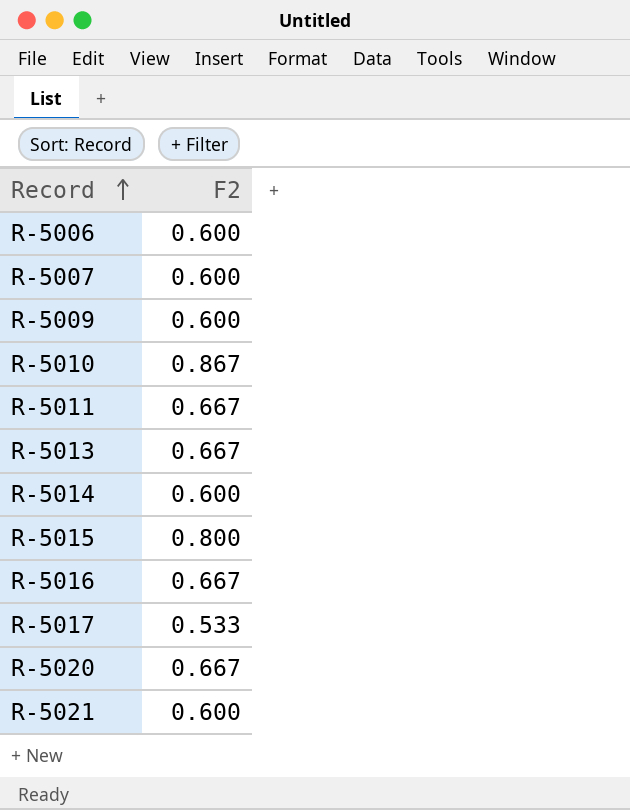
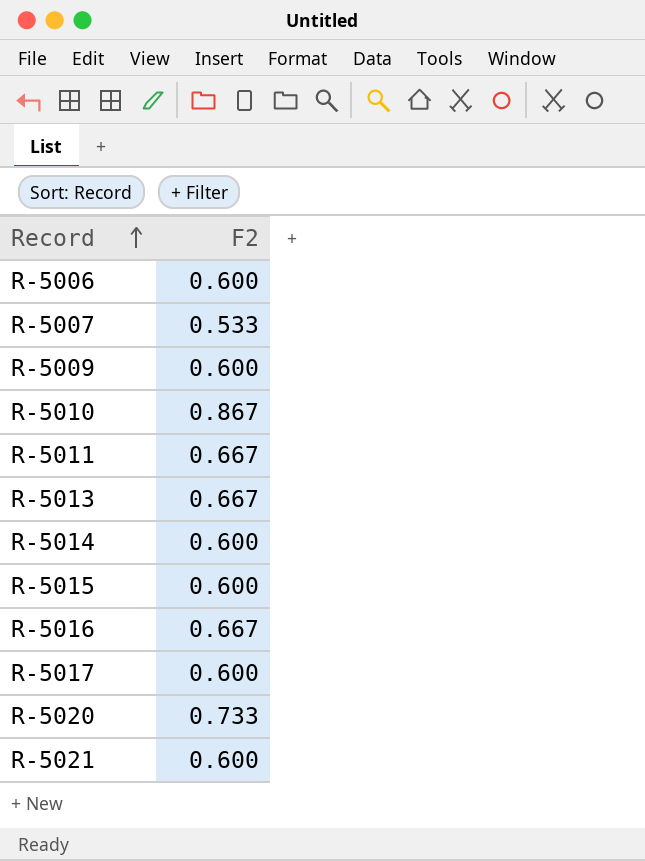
R-5007 | F2: 0.600 -> 0.533
R-5015 | F2: 0.800 -> 0.600
R-5017 | F2: 0.533 -> 0.600
R-5020 | F2: 0.667 -> 0.733

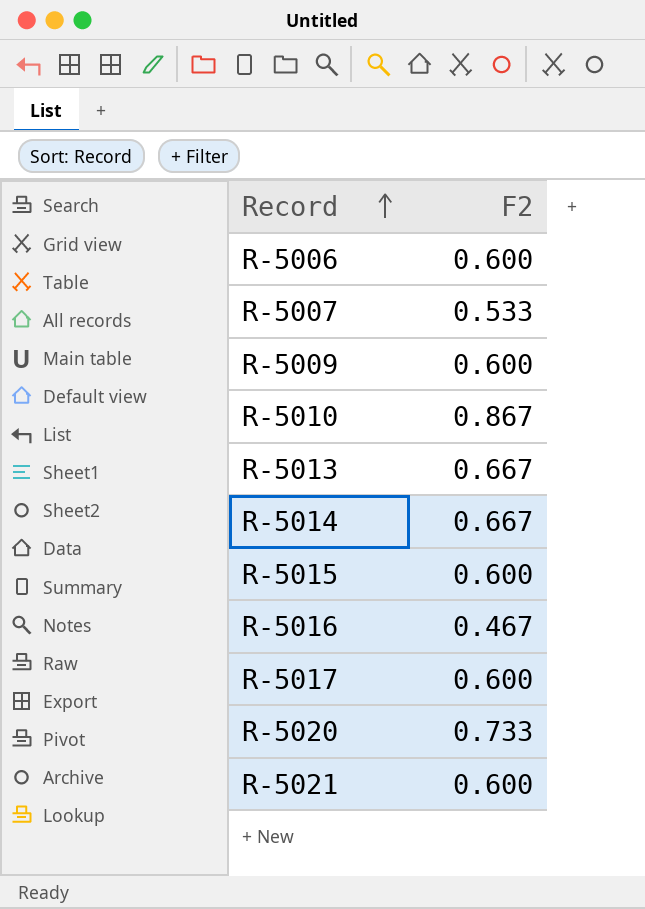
row R-5011: 0.667 -> none
R-5014 | F2: 0.600 -> 0.667
R-5016 | F2: 0.667 -> 0.467

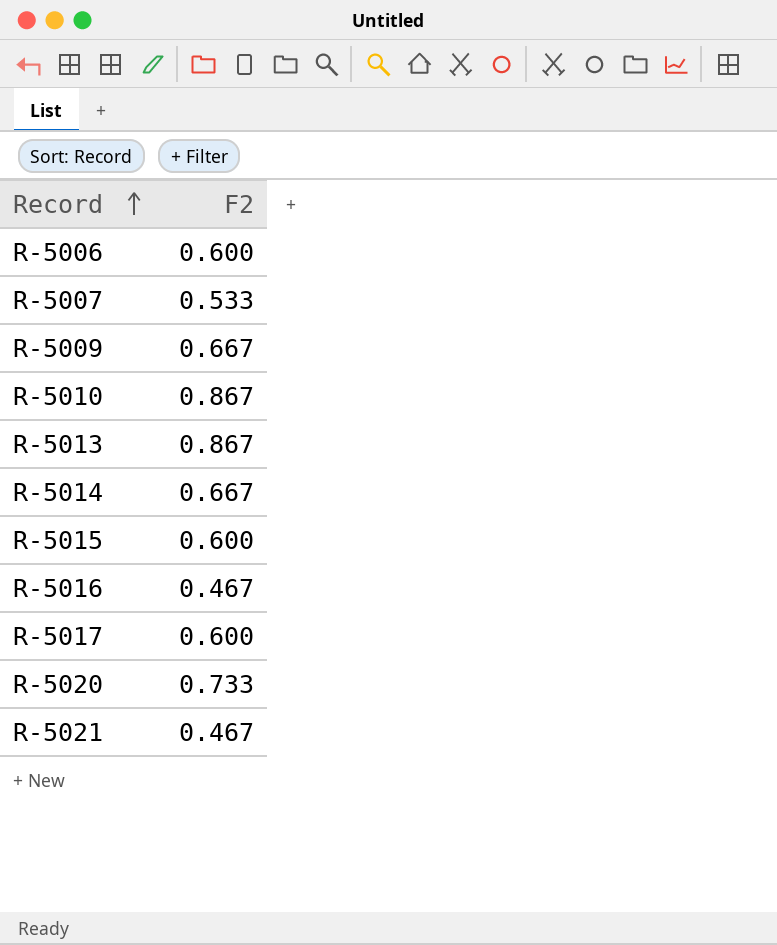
R-5009 | F2: 0.600 -> 0.667
R-5013 | F2: 0.667 -> 0.867
R-5021 | F2: 0.600 -> 0.467

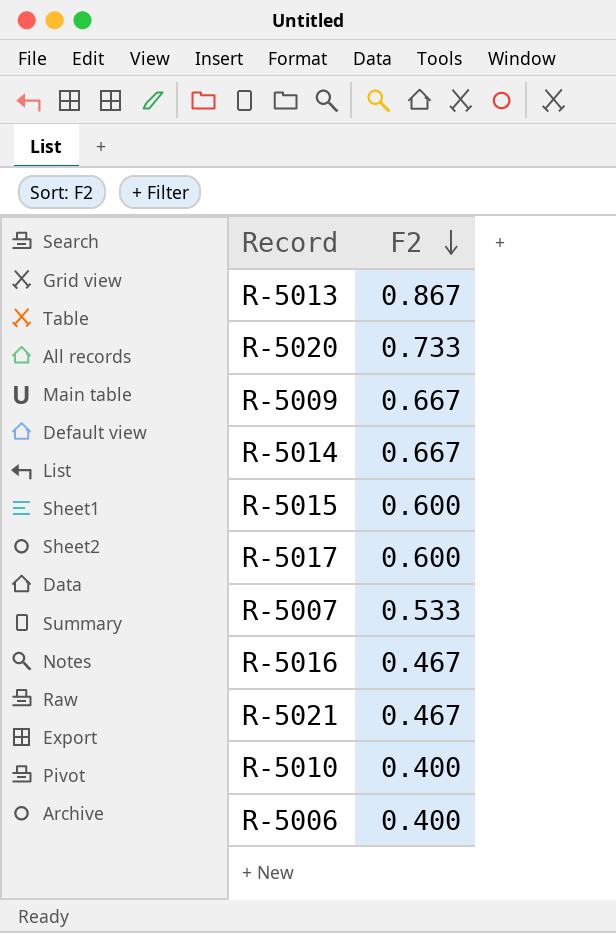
row order: Record ascending -> F2 descending
R-5010 | F2: 0.867 -> 0.400
R-5006 | F2: 0.600 -> 0.400

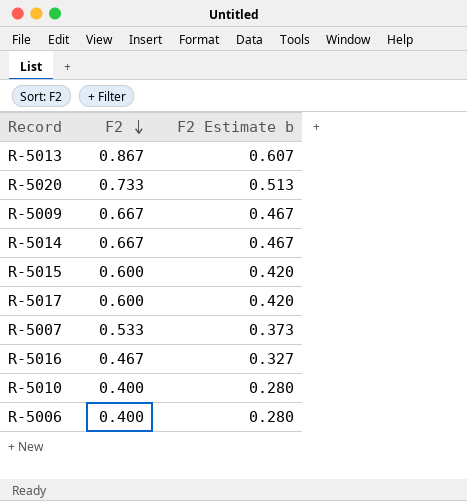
column F2 Estimate b | formula: none -> [F2] * 0.7
row R-5021: 0.467 -> none

